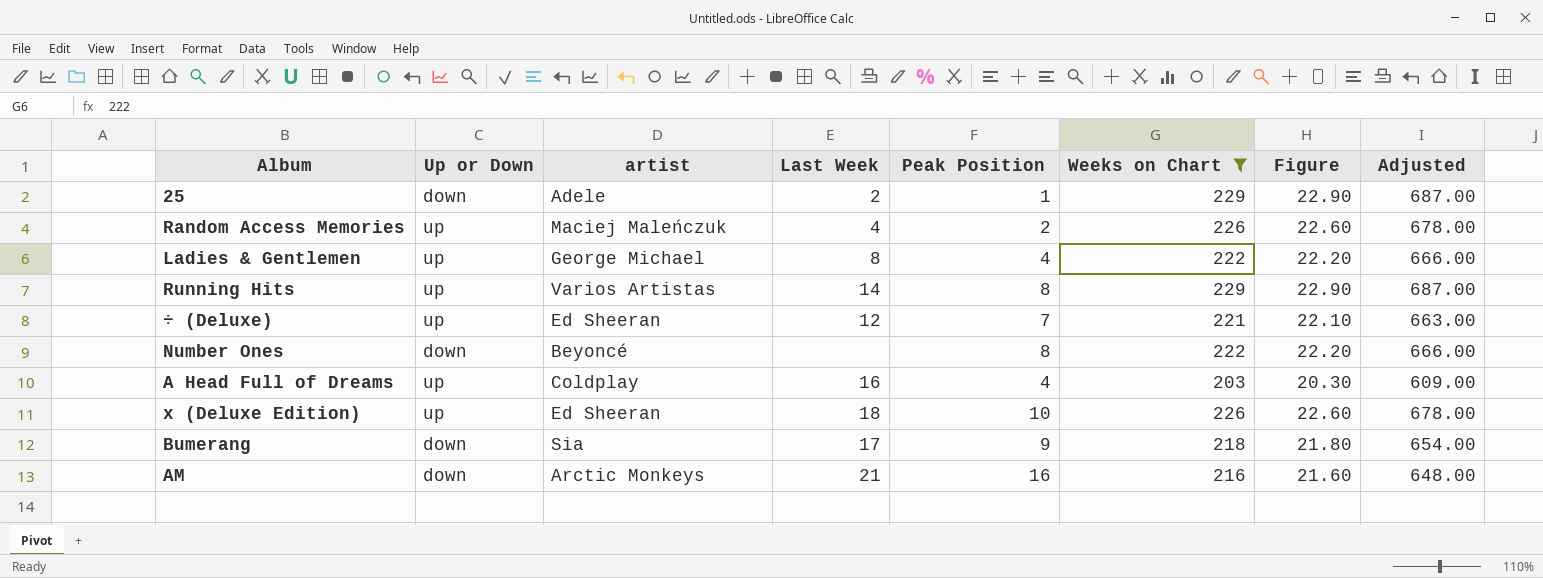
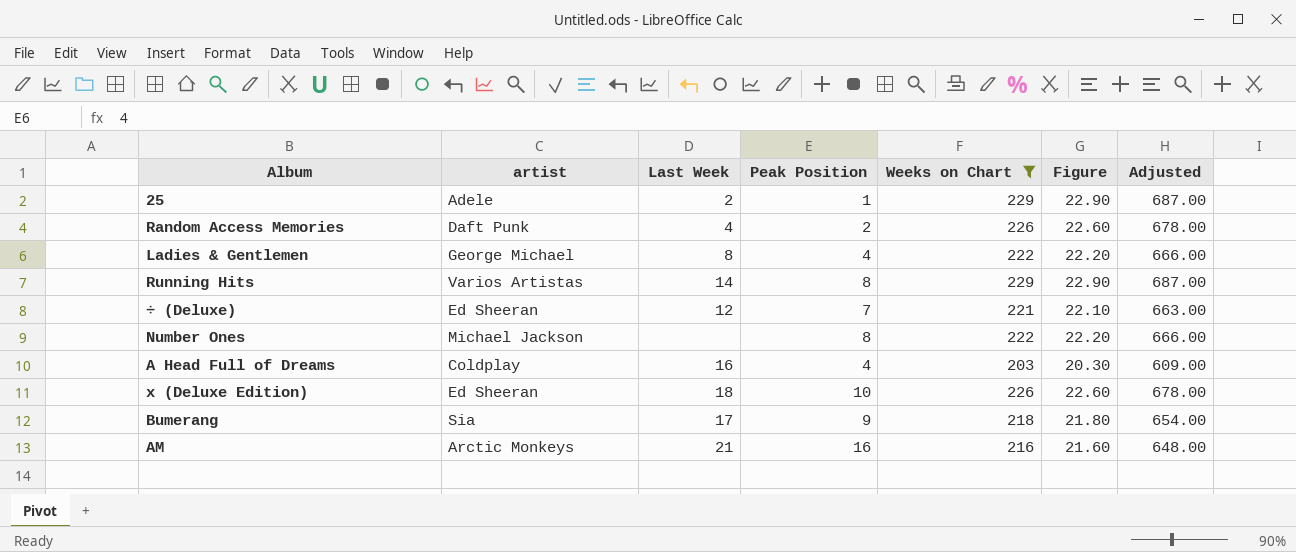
column Up or Down | position: 2 -> none
Random Access Memories | artist: Maciej Maleńczuk -> Daft Punk
Number Ones | artist: Beyoncé -> Michael Jackson

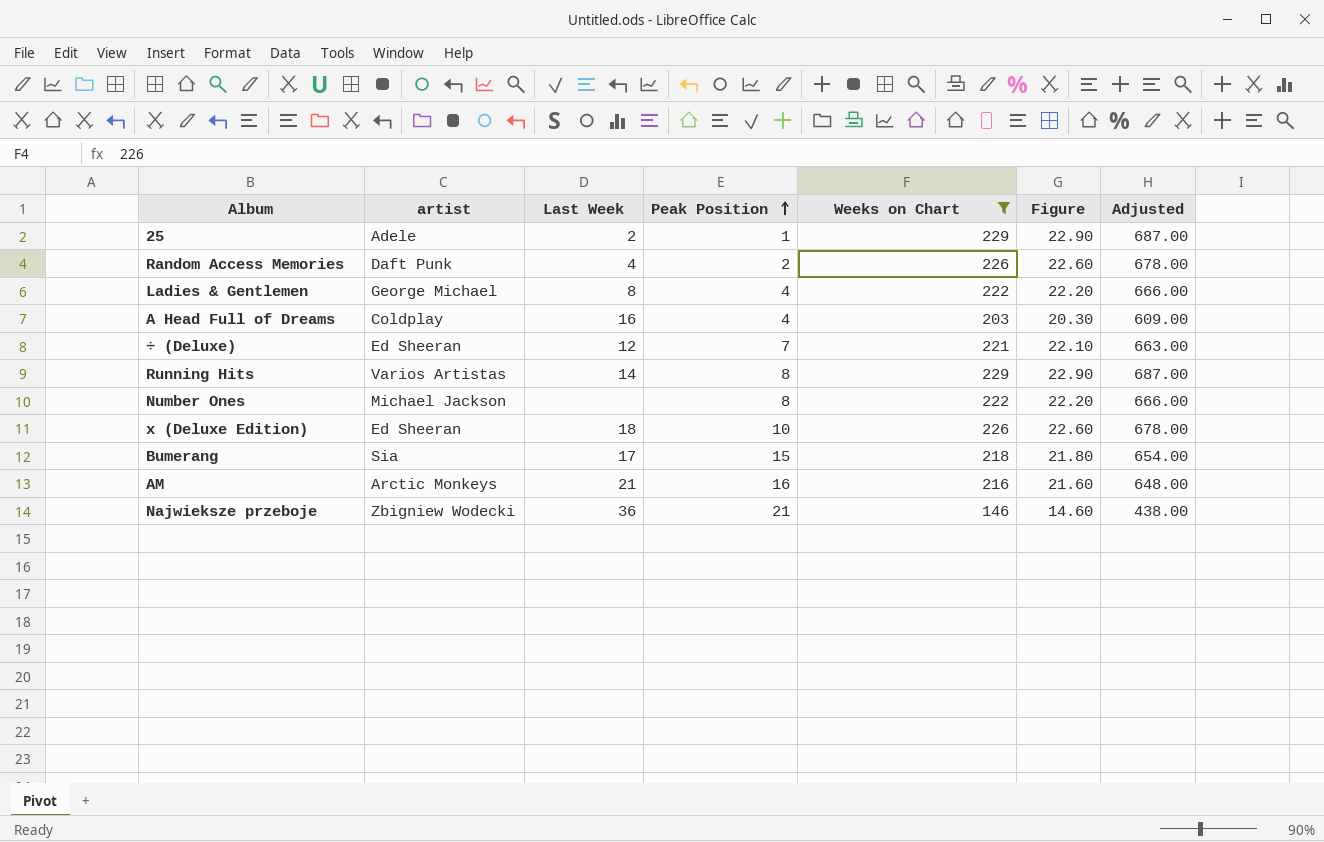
row order: none -> Peak Position ascending
Bumerang | Peak Position: 9 -> 15
row Najwieksze przeboje: none -> Zbigniew Wodecki | 36 | 21 | 146 | 14.60 | 438.00

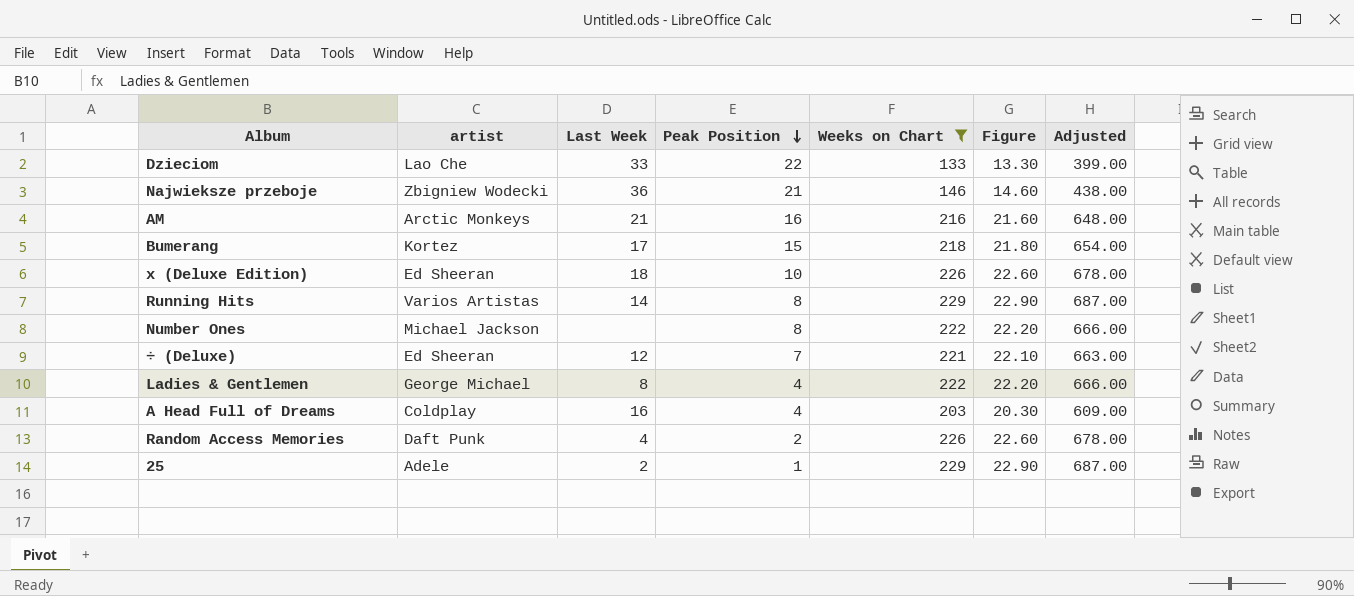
row order: Peak Position ascending -> Peak Position descending
row Dzieciom: none -> Lao Che | 33 | 22 | 133 | 13.30 | 399.00
Bumerang | artist: Sia -> Kortez

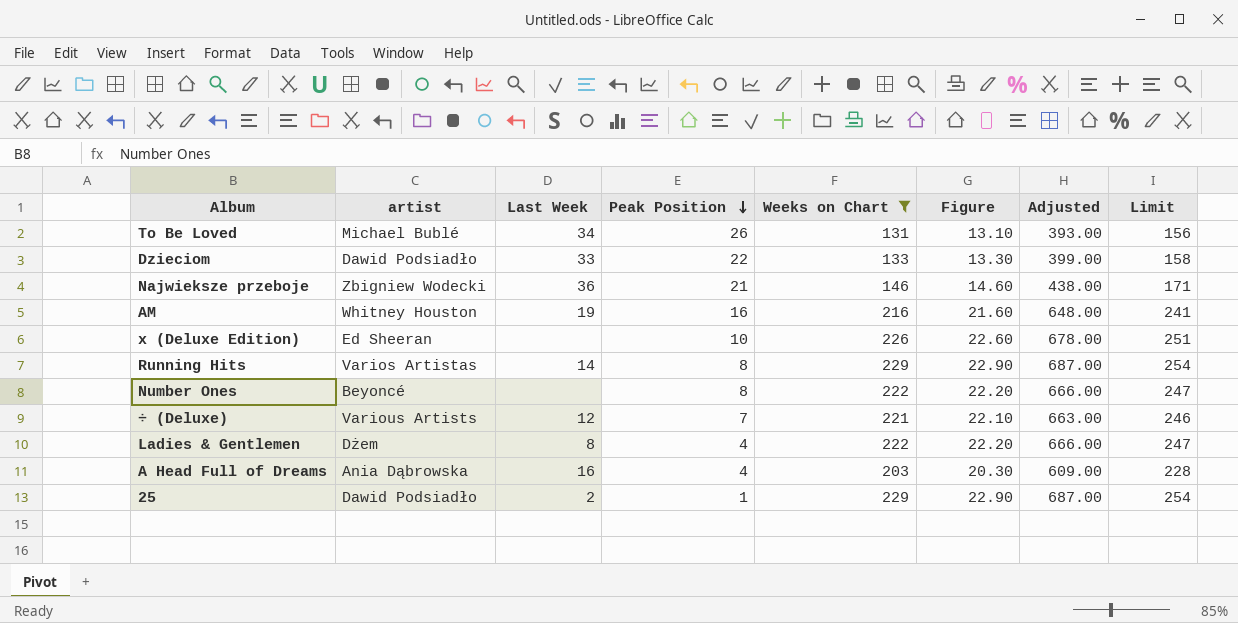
column Limit | formula: none -> [Weeks on Chart] + 25
row Bumerang: Kortez | 17 | 15 | 218 | 21.80 | 654.00 -> none
row Random Access Memories: Daft Punk | 4 | 2 | 226 | 22.60 | 678.00 -> none
row To Be Loved: none -> Michael Bublé | 34 | 26 | 131 | 13.10 | 393.00 | 156
Dzieciom | artist: Lao Che -> Dawid Podsiadło
AM | artist: Arctic Monkeys -> Whitney Houston
AM | Last Week: 21 -> 19
x (Deluxe Edition) | Last Week: 18 -> none
Number Ones | artist: Michael Jackson -> Beyoncé
÷ (Deluxe) | artist: Ed Sheeran -> Various Artists
Ladies & Gentlemen | artist: George Michael -> Dżem
A Head Full of Dreams | artist: Coldplay -> Ania Dąbrowska
25 | artist: Adele -> Dawid Podsiadło

